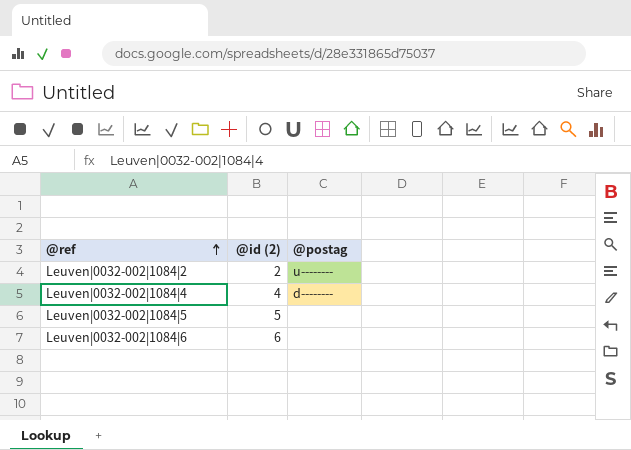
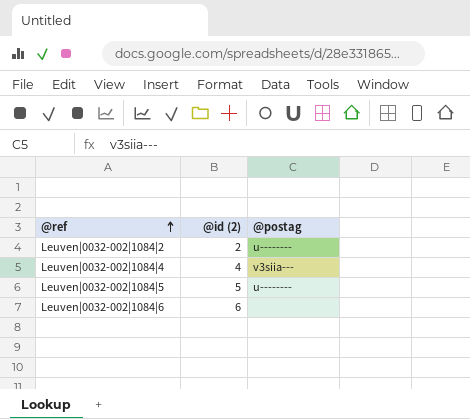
Leuven|0032-002|1084|4 | @postag: d-------- -> v3siia---
Leuven|0032-002|1084|5 | @postag: none -> u--------

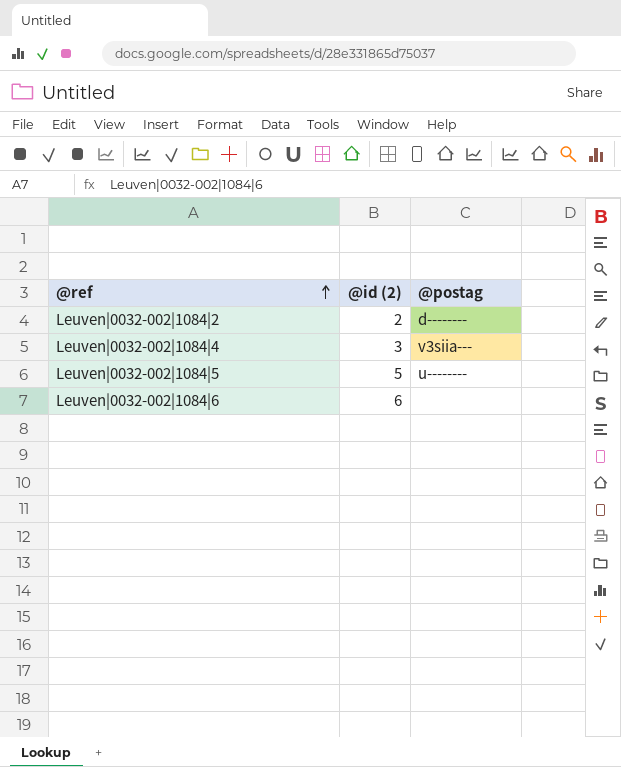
Leuven|0032-002|1084|2 | @postag: u-------- -> d--------
Leuven|0032-002|1084|4 | @id (2): 4 -> 3

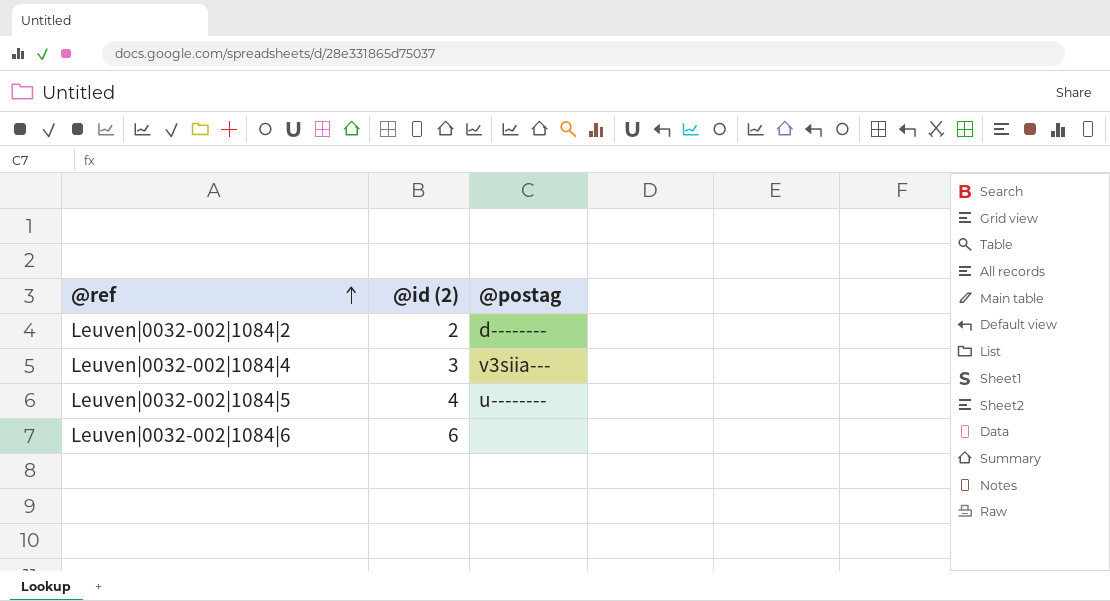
Leuven|0032-002|1084|5 | @id (2): 5 -> 4

